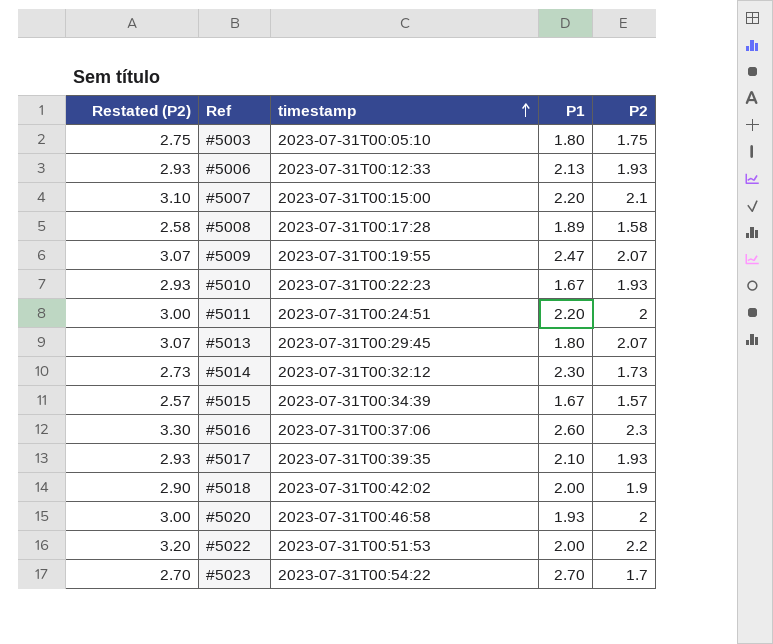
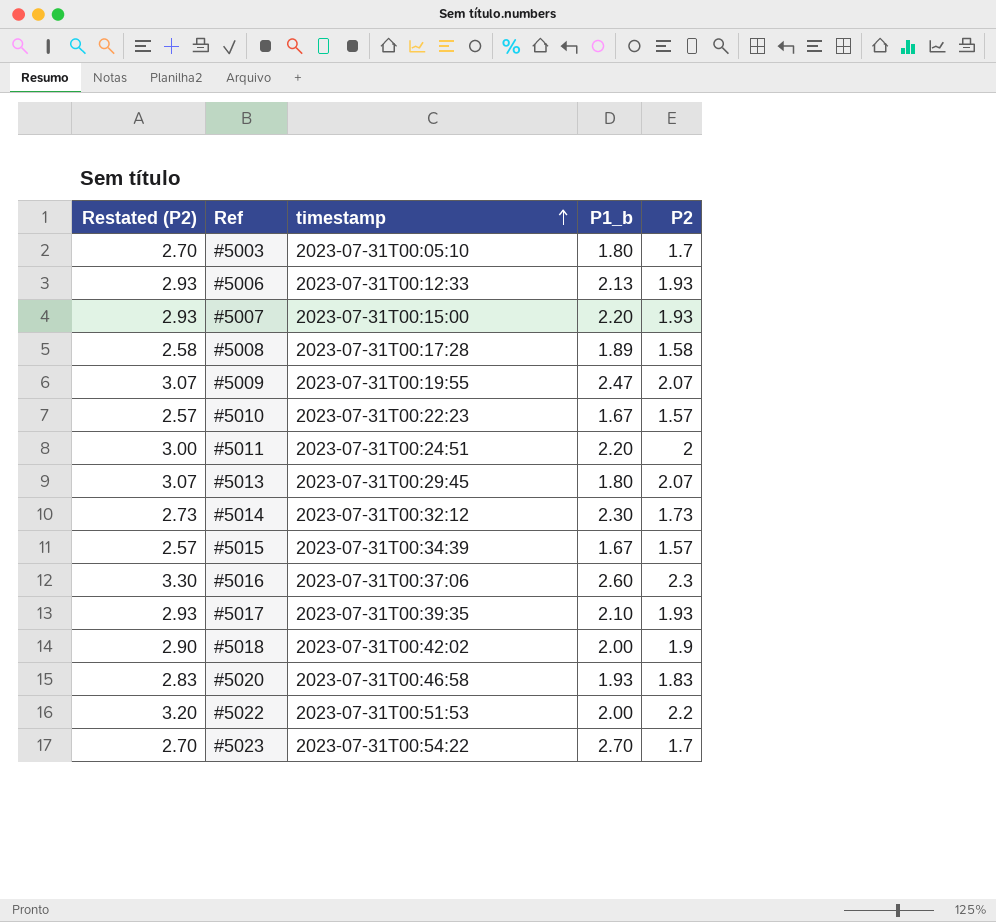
column name: P1 -> P1_b
#5003 | Restated (P2): 2.75 -> 2.70
#5003 | P2: 1.75 -> 1.7
#5007 | Restated (P2): 3.10 -> 2.93
#5007 | P2: 2.1 -> 1.93
#5010 | Restated (P2): 2.93 -> 2.57
#5010 | P2: 1.93 -> 1.57
#5020 | Restated (P2): 3.00 -> 2.83
#5020 | P2: 2 -> 1.83

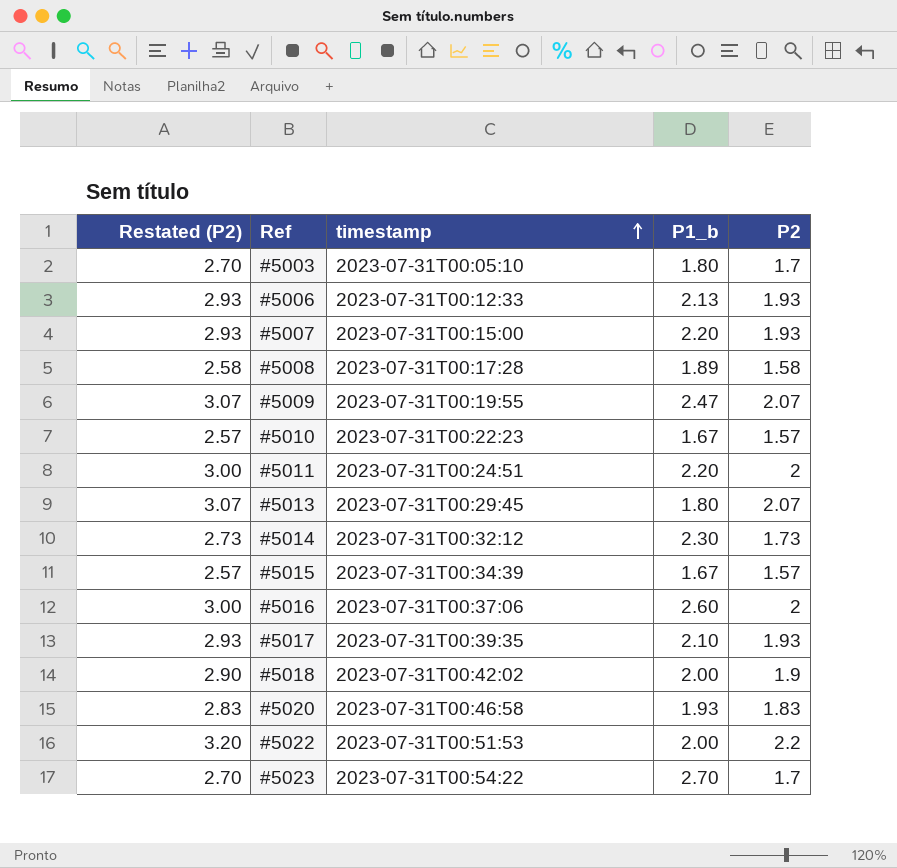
#5016 | Restated (P2): 3.30 -> 3.00
#5016 | P2: 2.3 -> 2

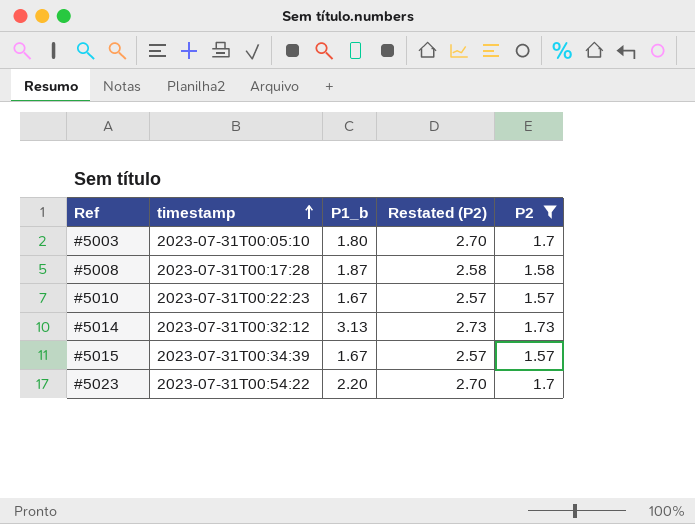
filter: none -> P2 <= 1.73
column Restated (P2) | position: 1 -> 4
#5008 | P1_b: 1.89 -> 1.87
#5014 | P1_b: 2.30 -> 3.13
#5023 | P1_b: 2.70 -> 2.20

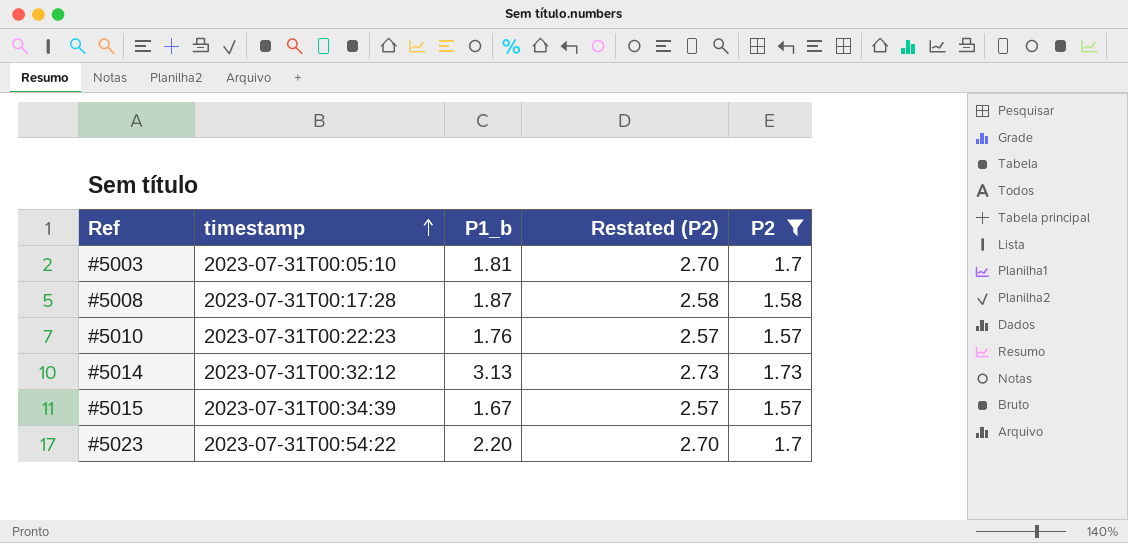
#5003 | P1_b: 1.80 -> 1.81
#5010 | P1_b: 1.67 -> 1.76

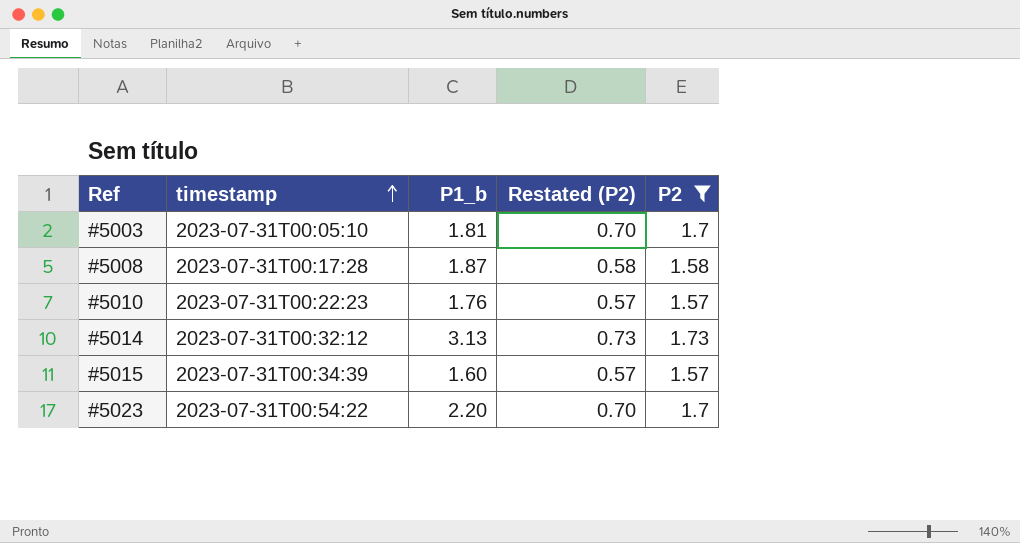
column Restated (P2) | formula: [P2] + 1 -> [P2] - 1
#5015 | P1_b: 1.67 -> 1.60

